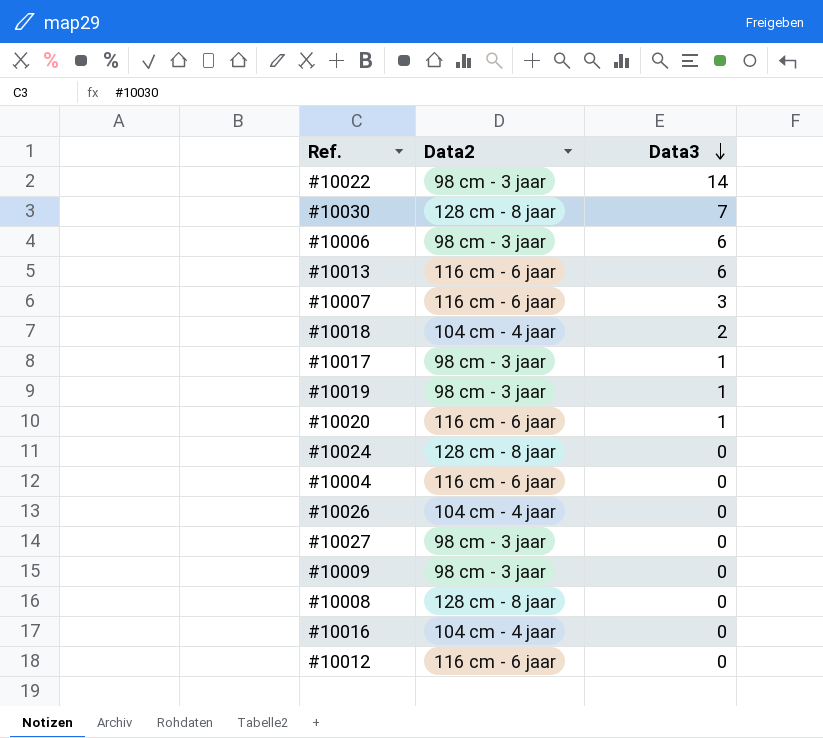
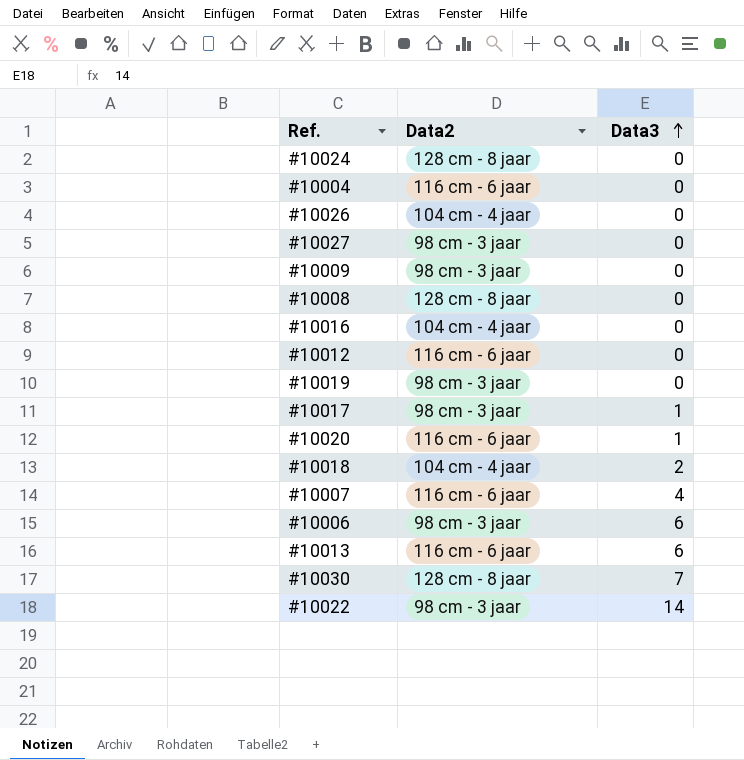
row order: Data3 descending -> Data3 ascending
#10019 | Data3: 1 -> 0
#10007 | Data3: 3 -> 4

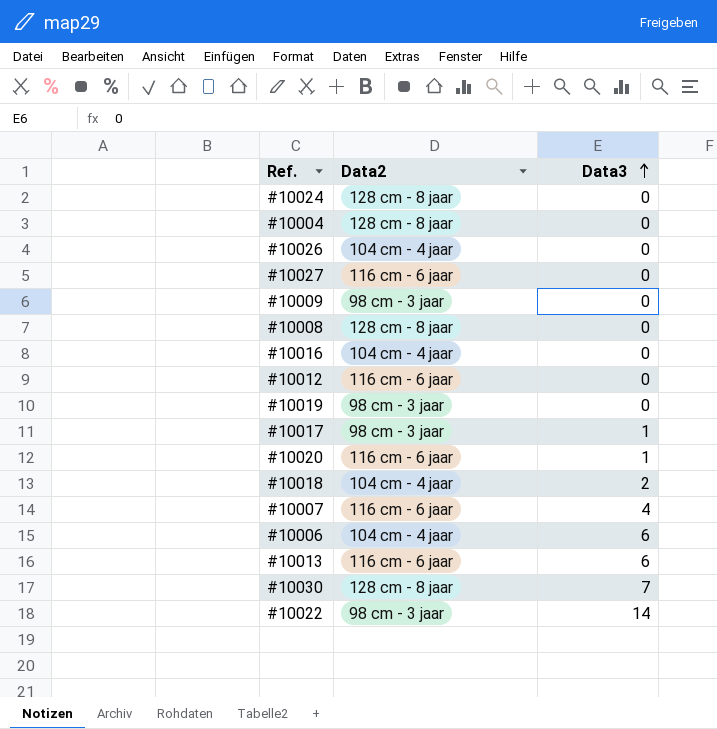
#10004 | Data2: 116 cm - 6 jaar -> 128 cm - 8 jaar
#10027 | Data2: 98 cm - 3 jaar -> 116 cm - 6 jaar
#10006 | Data2: 98 cm - 3 jaar -> 104 cm - 4 jaar

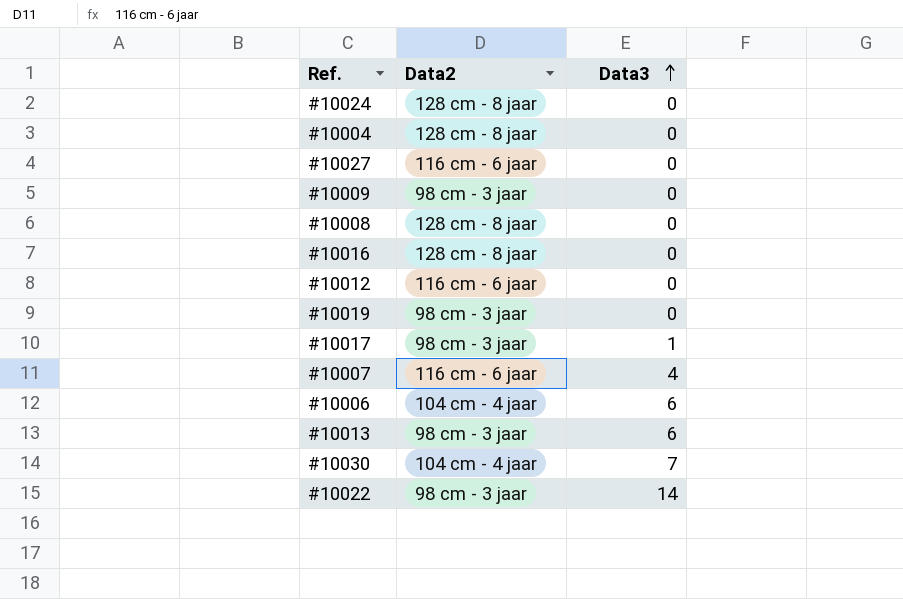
row #10026: 104 cm - 4 jaar | 0 -> none
row #10020: 116 cm - 6 jaar | 1 -> none
row #10018: 104 cm - 4 jaar | 2 -> none
#10016 | Data2: 104 cm - 4 jaar -> 128 cm - 8 jaar
#10013 | Data2: 116 cm - 6 jaar -> 98 cm - 3 jaar
#10030 | Data2: 128 cm - 8 jaar -> 104 cm - 4 jaar

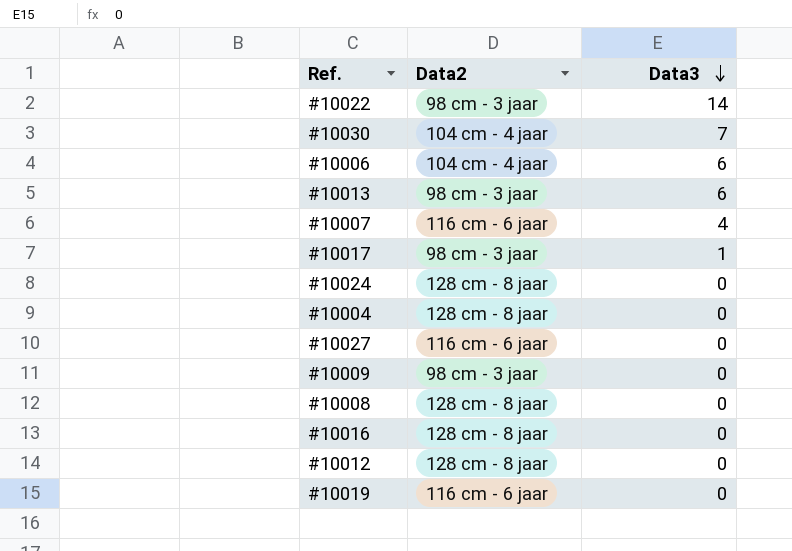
row order: Data3 ascending -> Data3 descending
#10012 | Data2: 116 cm - 6 jaar -> 128 cm - 8 jaar
#10019 | Data2: 98 cm - 3 jaar -> 116 cm - 6 jaar

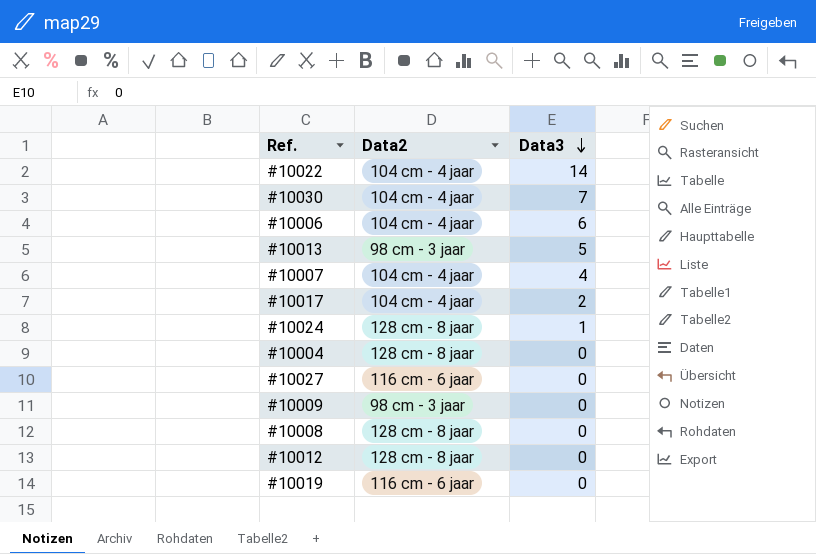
row #10016: 128 cm - 8 jaar | 0 -> none
#10022 | Data2: 98 cm - 3 jaar -> 104 cm - 4 jaar
#10013 | Data3: 6 -> 5
#10007 | Data2: 116 cm - 6 jaar -> 104 cm - 4 jaar
#10017 | Data2: 98 cm - 3 jaar -> 104 cm - 4 jaar
#10017 | Data3: 1 -> 2
#10024 | Data3: 0 -> 1

